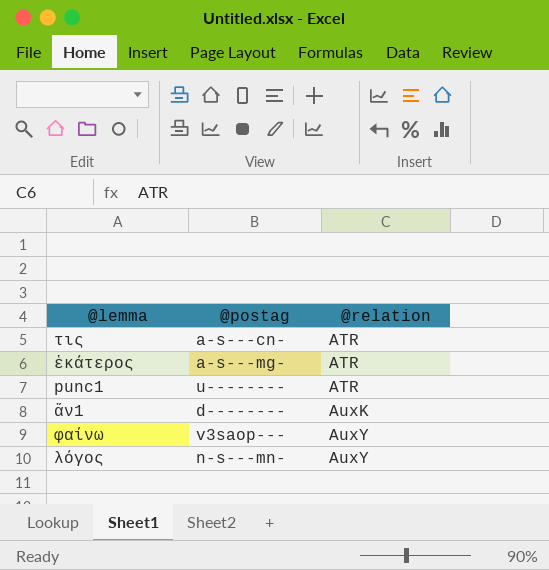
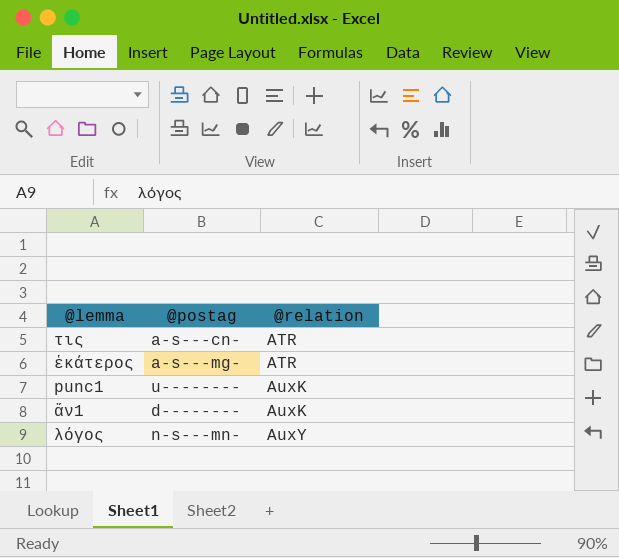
row φαίνω: v3saop--- | AuxY -> none
punc1 | @relation: ATR -> AuxK

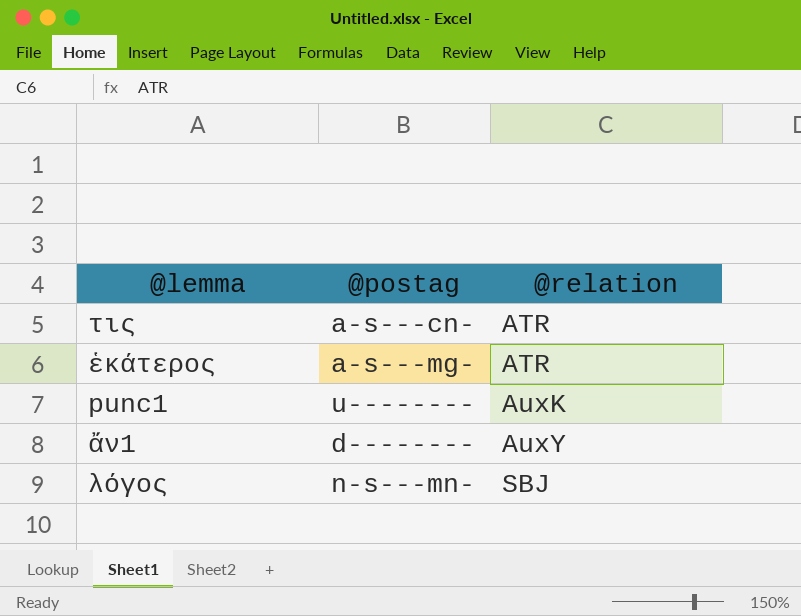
ἄν1 | @relation: AuxK -> AuxY
λόγος | @relation: AuxY -> SBJ

